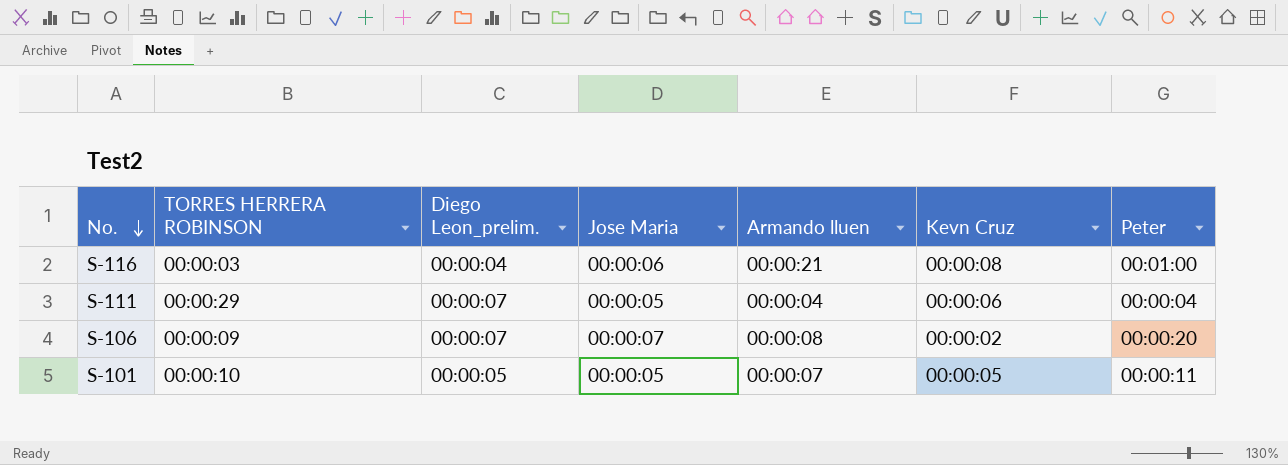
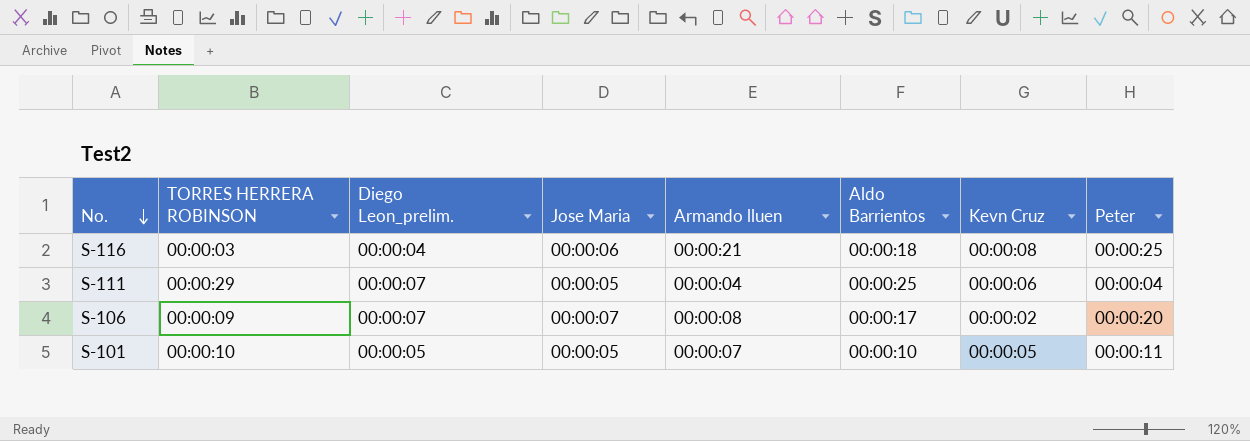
column Aldo Barrientos | position: none -> 6
S-116 | Peter: 00:01:00 -> 00:00:25

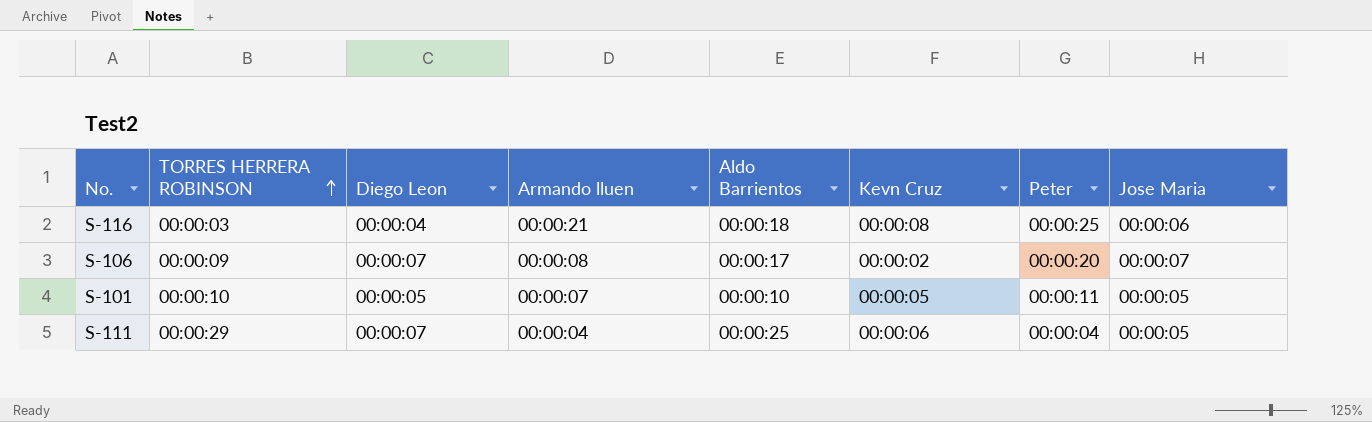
row order: No. descending -> TORRES HERRERA ROBINSON ascending
column name: Diego Leon_prelim. -> Diego Leon
column Jose Maria | position: 4 -> 8

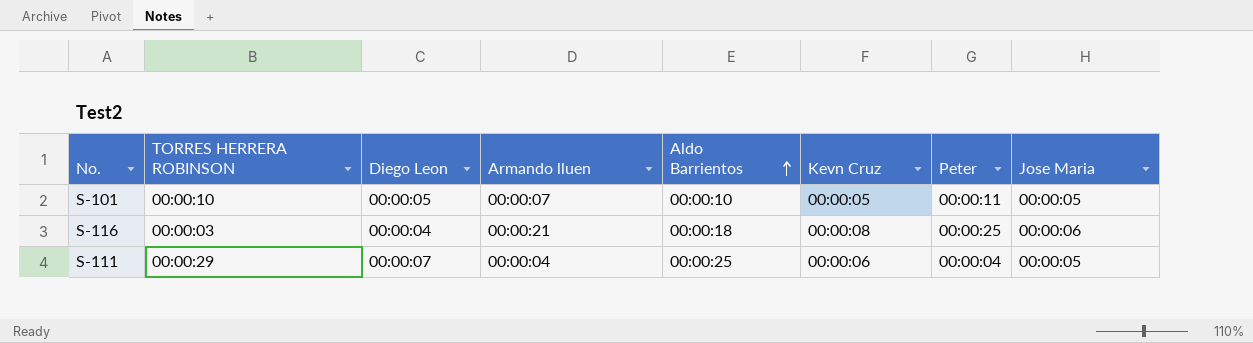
row order: TORRES HERRERA ROBINSON ascending -> Aldo Barrientos ascending
row S-106: 00:00:09 | 00:00:07 | 00:00:08 | 00:00:17 | 00:00:02 | 00:00:20 | 00:00:07 -> none

